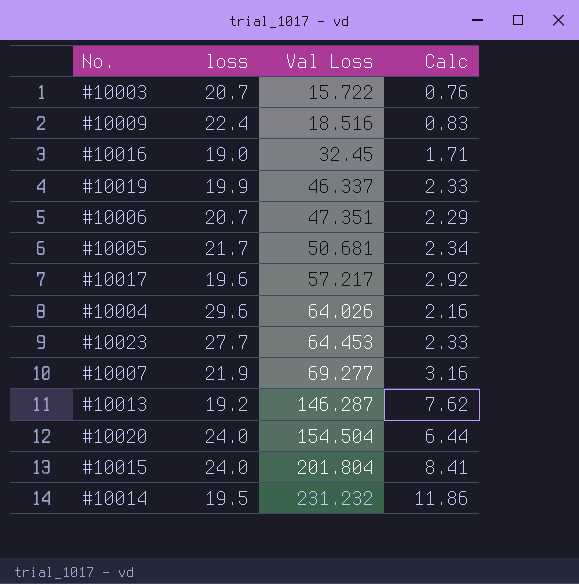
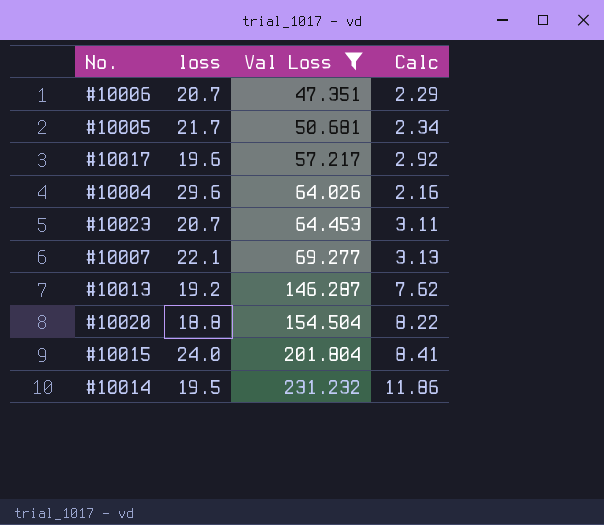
filter: none -> Val Loss >= 47.351
#10023 | loss: 27.7 -> 20.7
#10023 | Calc: 2.33 -> 3.11
#10007 | loss: 21.9 -> 22.1
#10007 | Calc: 3.16 -> 3.13
#10020 | loss: 24.0 -> 18.8
#10020 | Calc: 6.44 -> 8.22

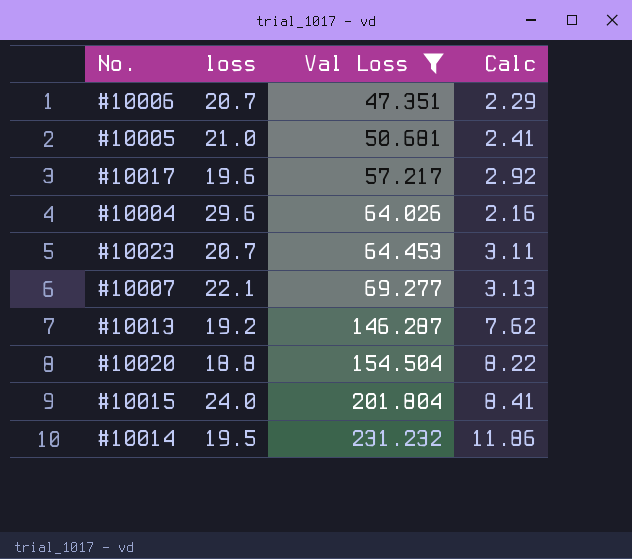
#10005 | loss: 21.7 -> 21.0
#10005 | Calc: 2.34 -> 2.41

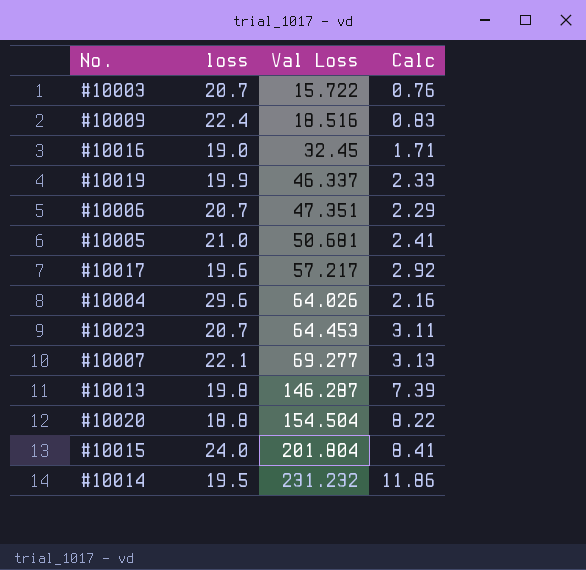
filter: Val Loss >= 47.351 -> none
#10013 | loss: 19.2 -> 19.8
#10013 | Calc: 7.62 -> 7.39

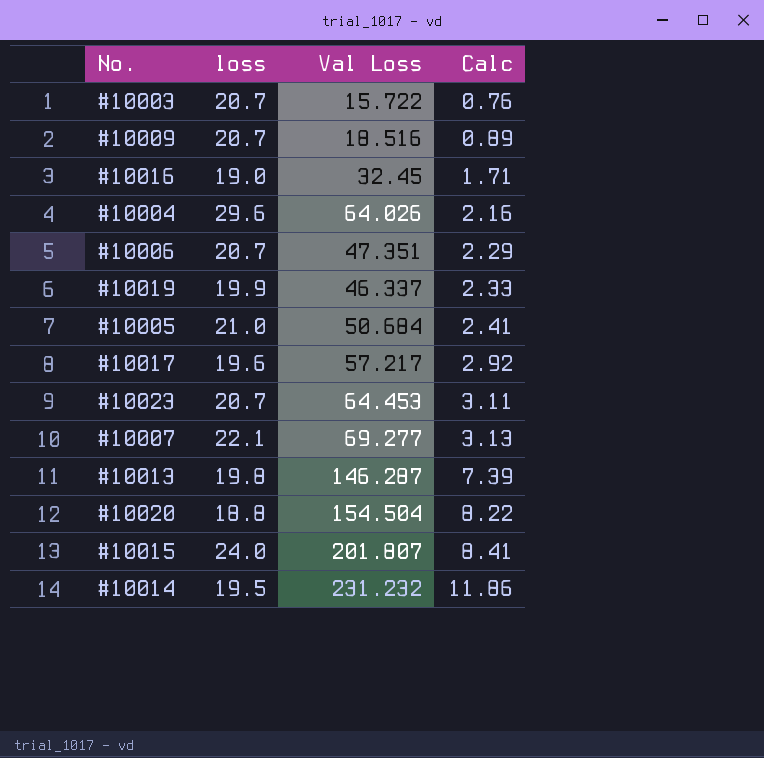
row order: Val Loss ascending -> Calc ascending
#10009 | loss: 22.4 -> 20.7
#10009 | Calc: 0.83 -> 0.89
#10005 | Val Loss: 50.681 -> 50.684
#10015 | Val Loss: 201.804 -> 201.807

